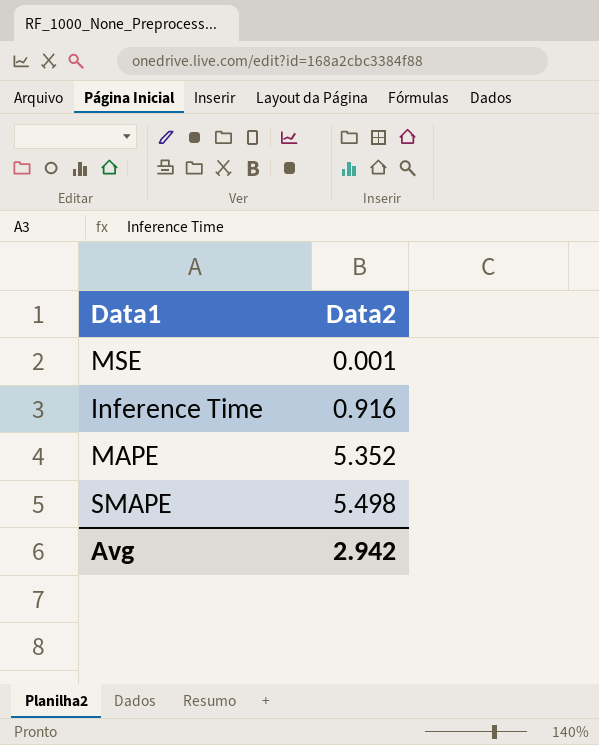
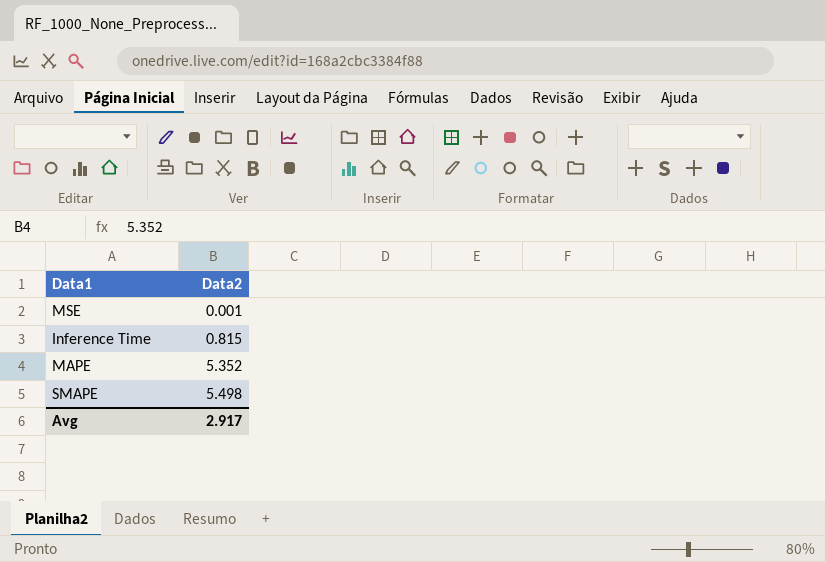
Inference Time | Data2: 0.916 -> 0.815
Avg | Data2: 2.942 -> 2.917

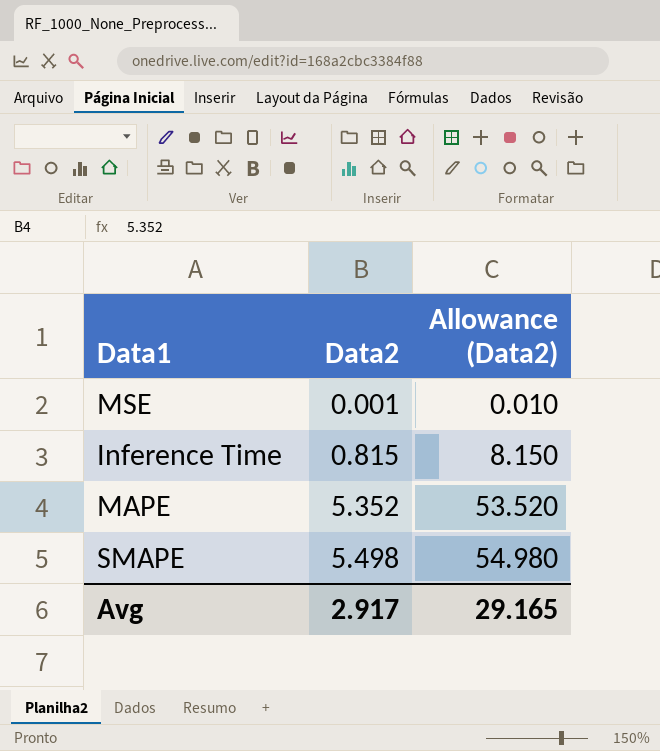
column Allowance (Data2) | formula: none -> [Data2] * 10

